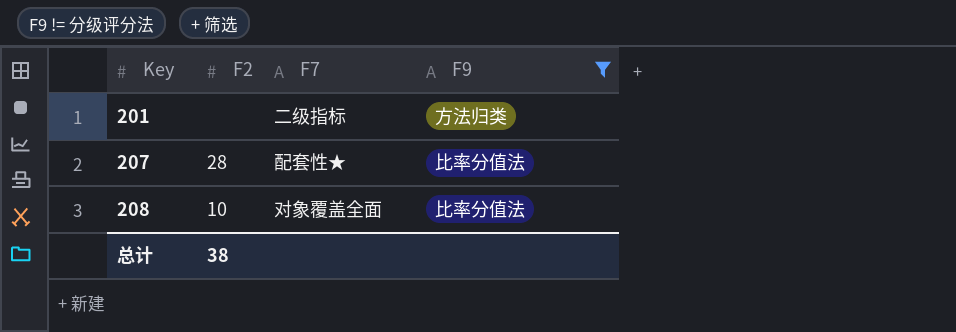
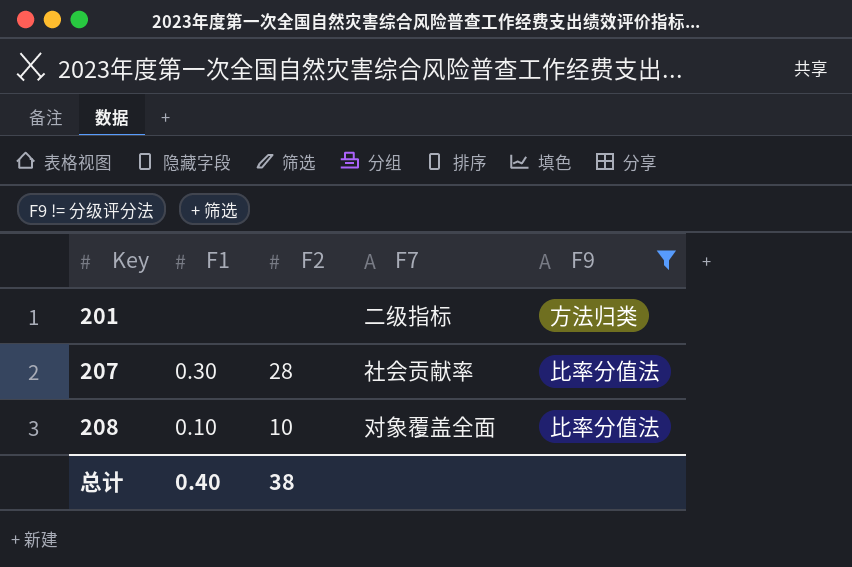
column F1 | position: none -> 2
207 | F7: 配套性★ -> 社会贡献率

